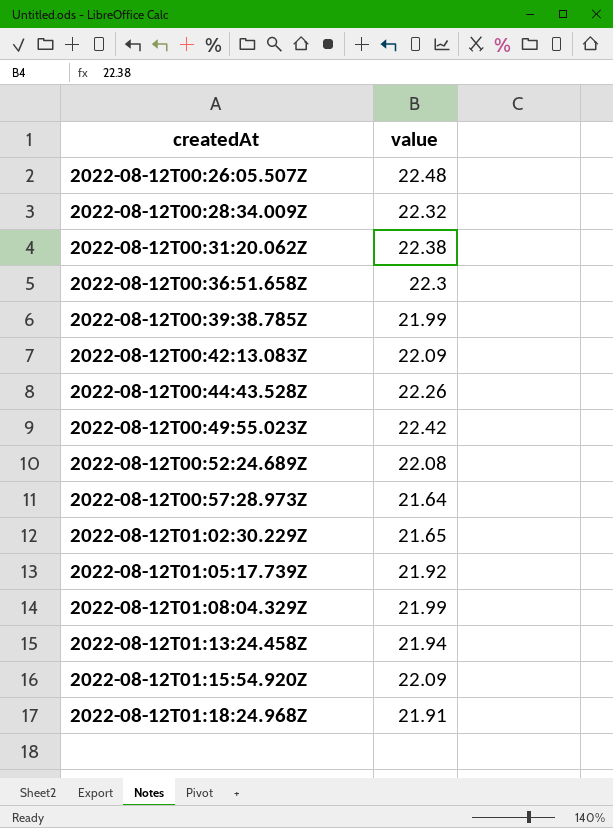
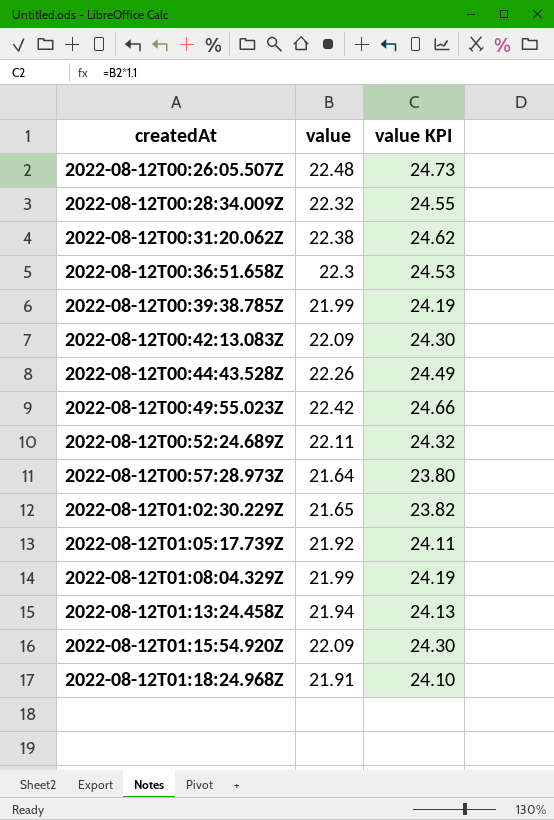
column value KPI | formula: none -> [value] * 1.1
2022-08-12T00:52:24.689Z | value: 22.08 -> 22.11

